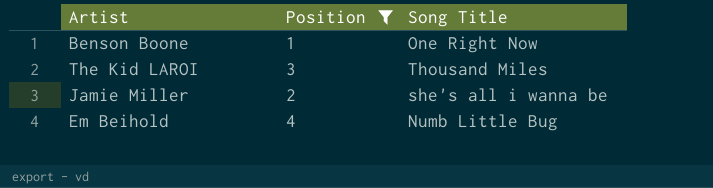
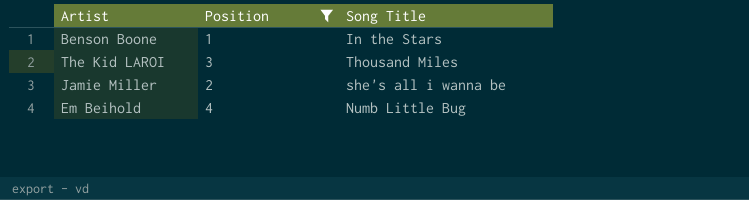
Benson Boone | Song Title: One Right Now -> In the Stars

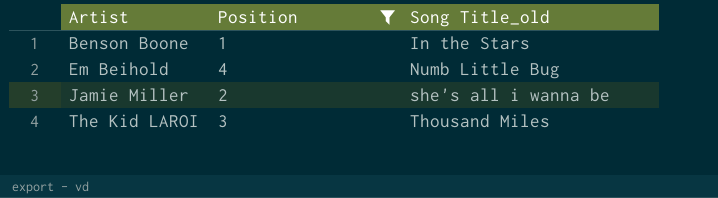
row order: none -> Artist ascending
column name: Song Title -> Song Title_old

